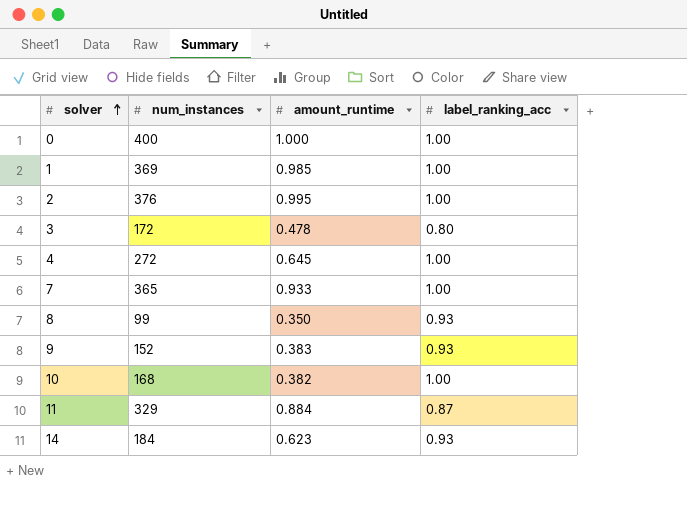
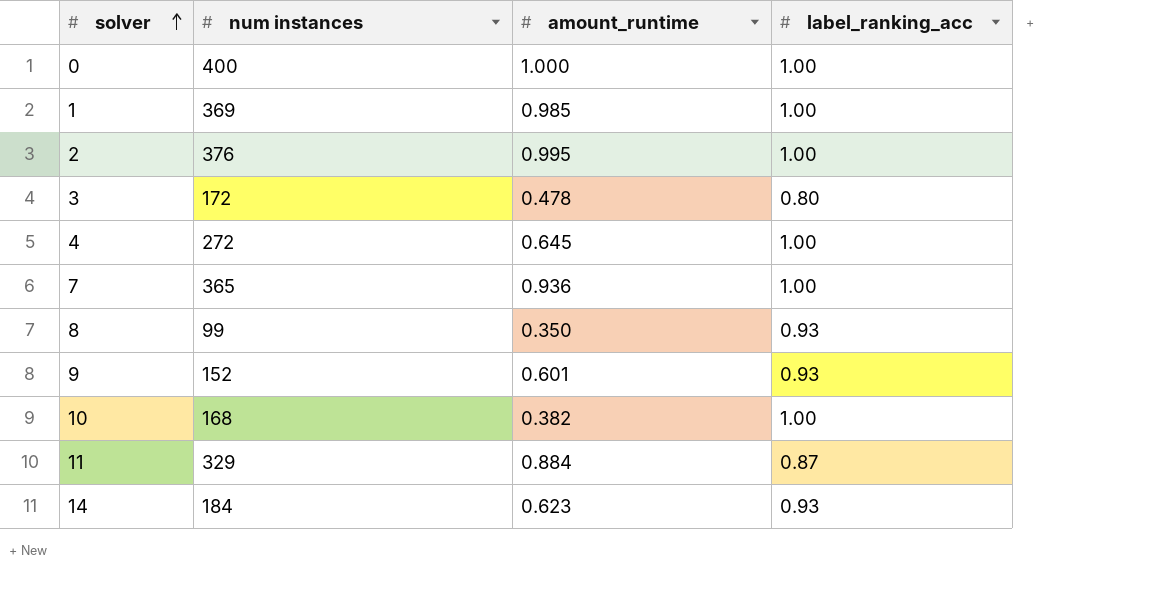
column name: num_instances -> num instances
7 | amount_runtime: 0.933 -> 0.936
9 | amount_runtime: 0.383 -> 0.601

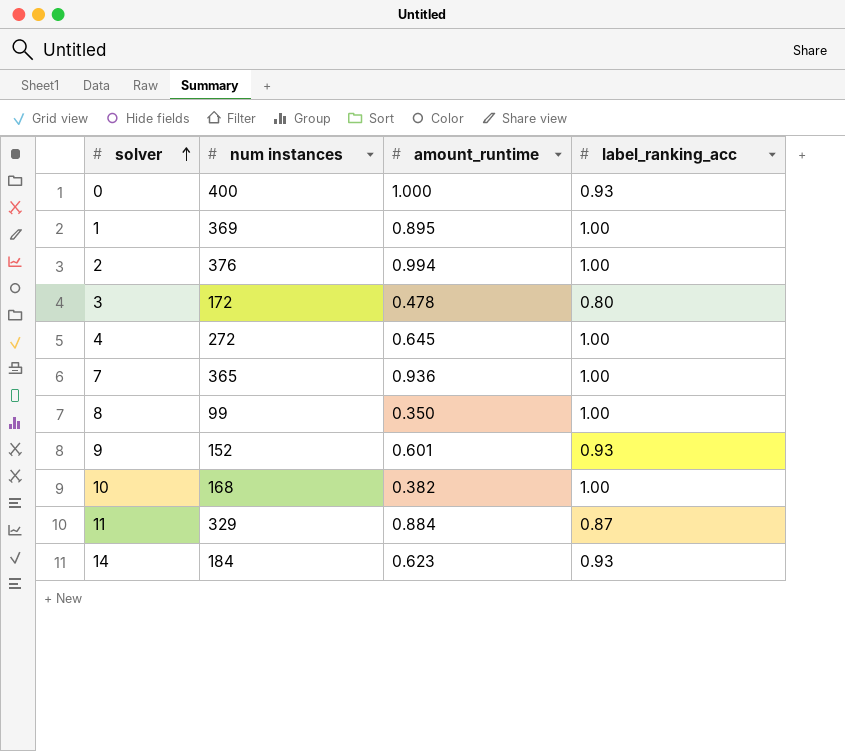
0 | label_ranking_acc: 1.00 -> 0.93
1 | amount_runtime: 0.985 -> 0.895
2 | amount_runtime: 0.995 -> 0.994
8 | label_ranking_acc: 0.93 -> 1.00

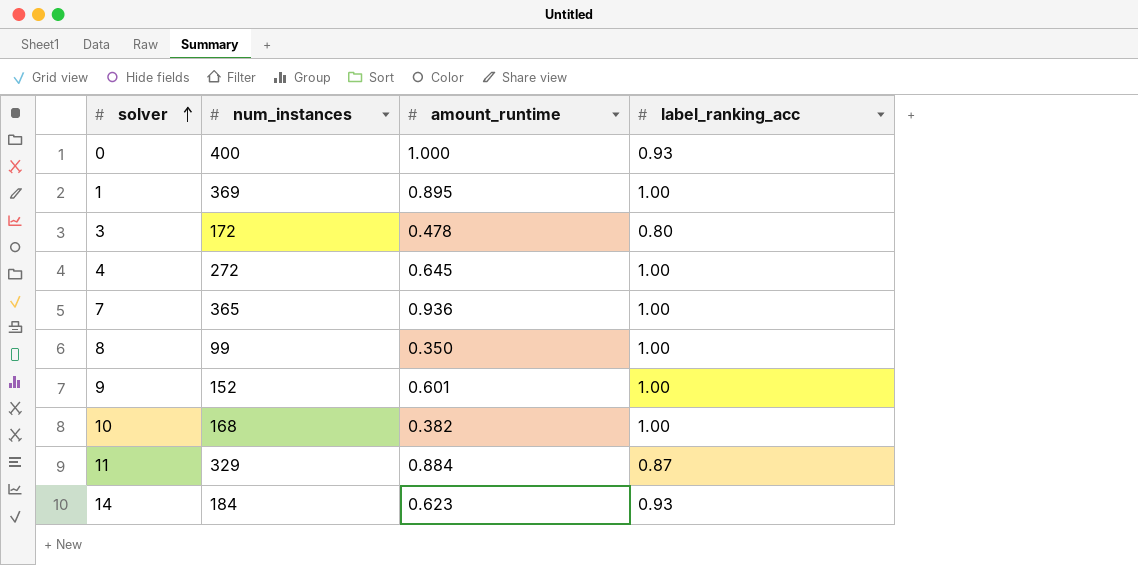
column name: num instances -> num_instances
row 2: 376 | 0.994 | 1.00 -> none
9 | label_ranking_acc: 0.93 -> 1.00

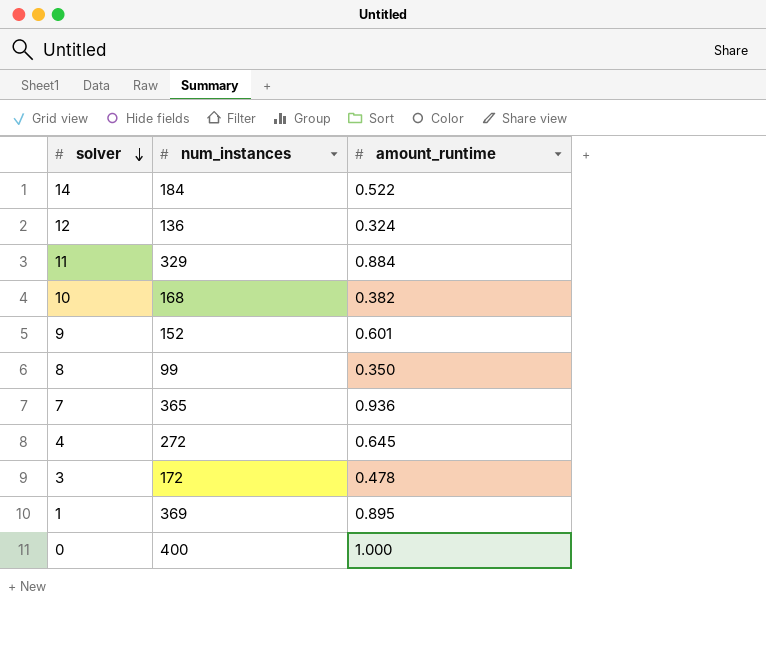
row order: solver ascending -> solver descending
column label_ranking_acc | position: 4 -> none
14 | amount_runtime: 0.623 -> 0.522
row 12: none -> 136 | 0.324

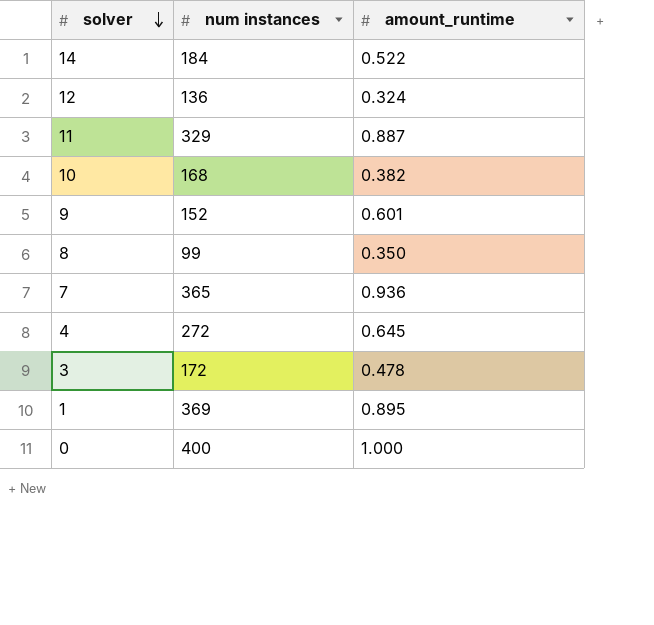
column name: num_instances -> num instances
11 | amount_runtime: 0.884 -> 0.887

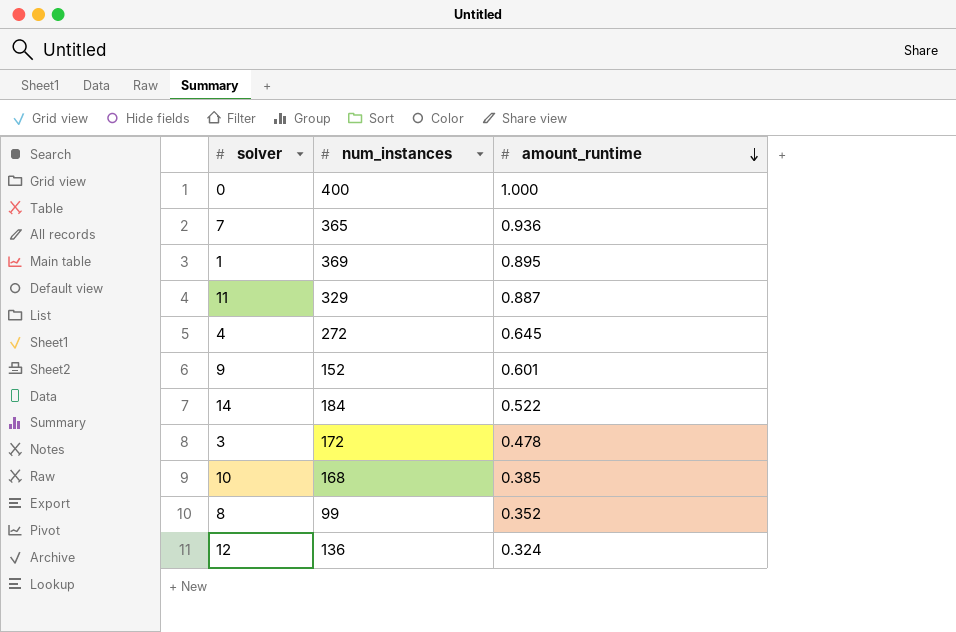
row order: solver descending -> amount_runtime descending
column name: num instances -> num_instances
10 | amount_runtime: 0.382 -> 0.385
8 | amount_runtime: 0.350 -> 0.352

